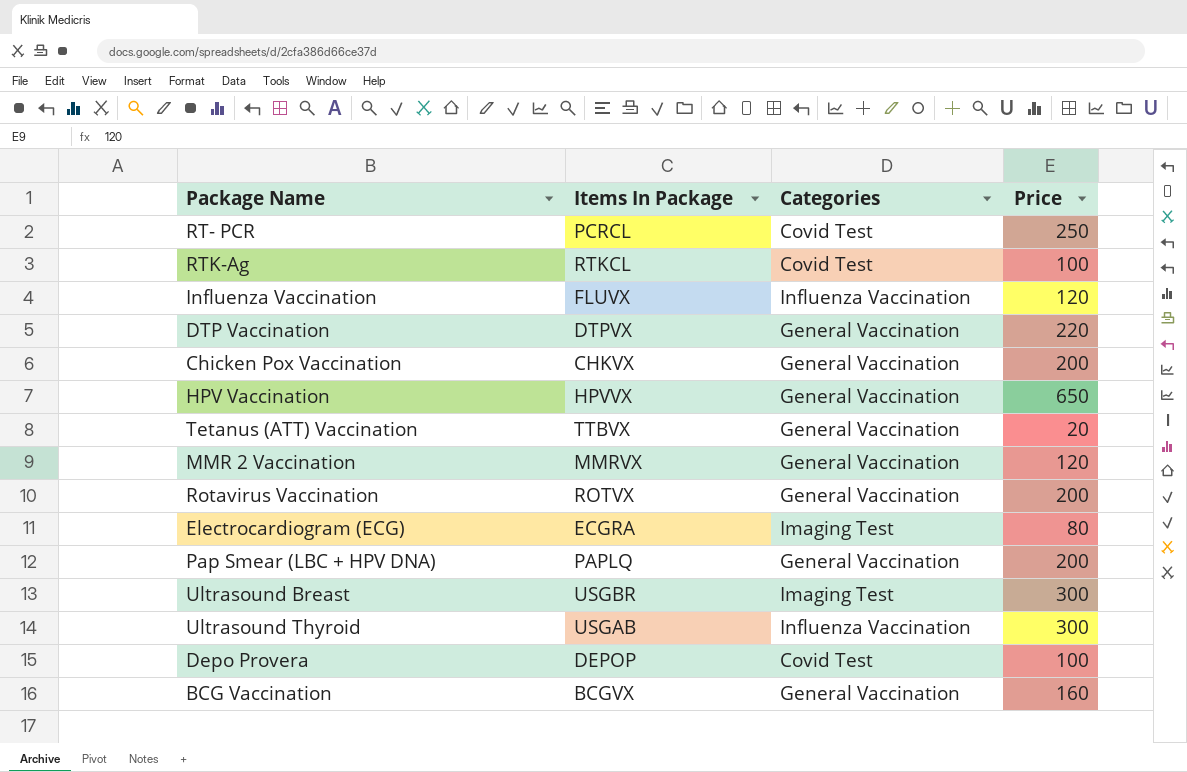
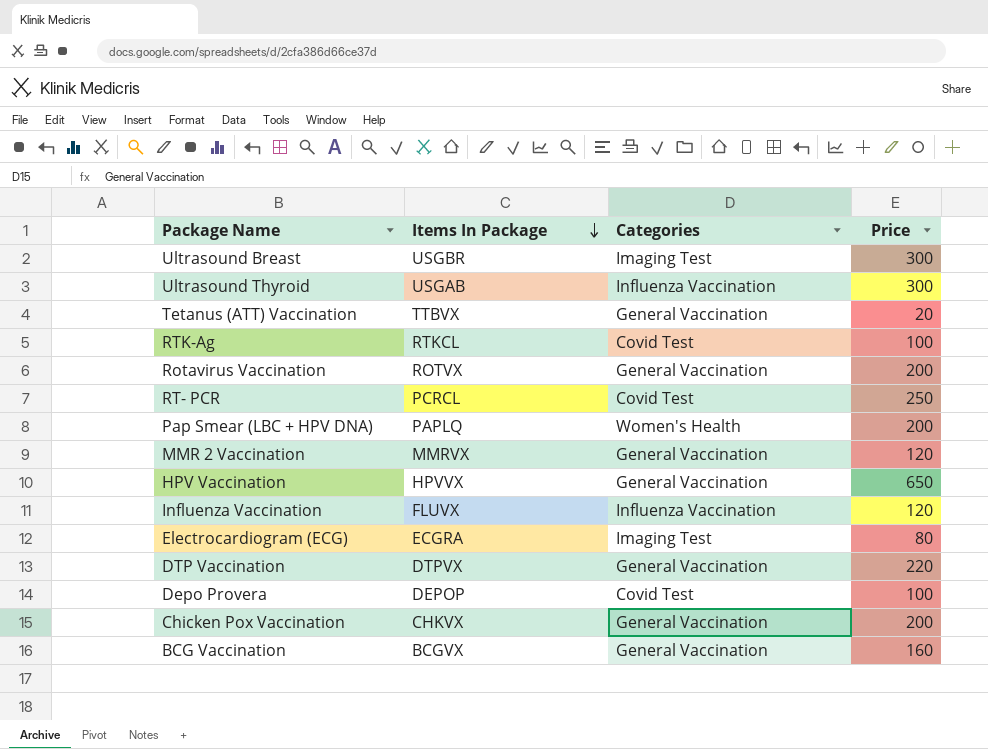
row order: none -> Items In Package descending
Pap Smear (LBC + HPV DNA) | Categories: General Vaccination -> Women's Health

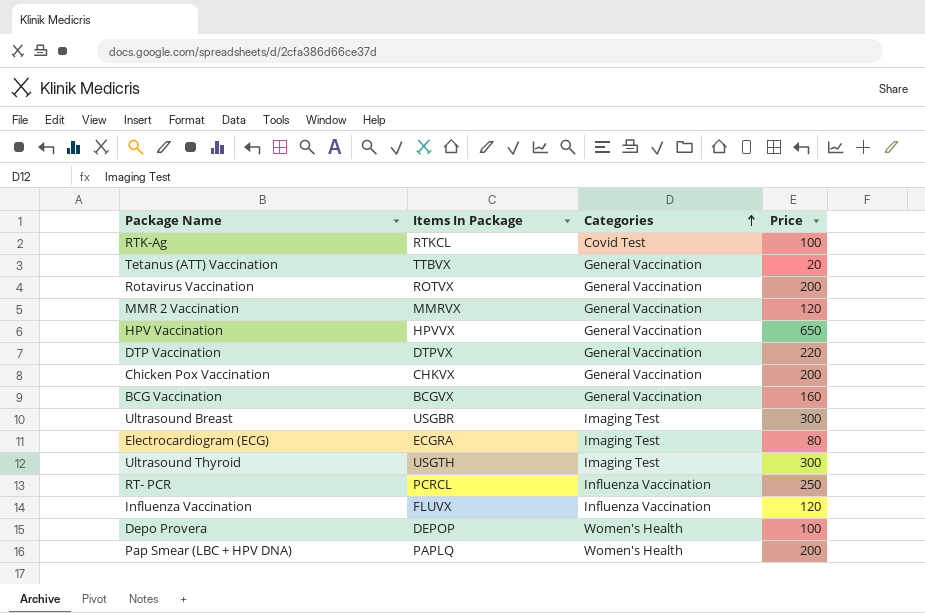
row order: Items In Package descending -> Categories ascending
Ultrasound Thyroid | Items In Package: USGAB -> USGTH
Ultrasound Thyroid | Categories: Influenza Vaccination -> Imaging Test
RT- PCR | Categories: Covid Test -> Influenza Vaccination
Depo Provera | Categories: Covid Test -> Women's Health

